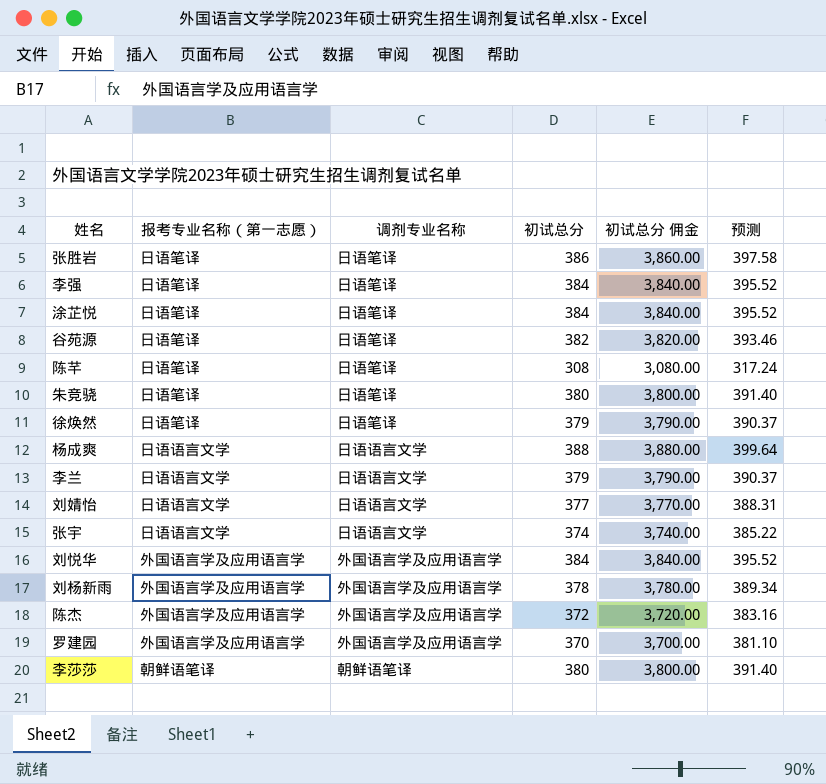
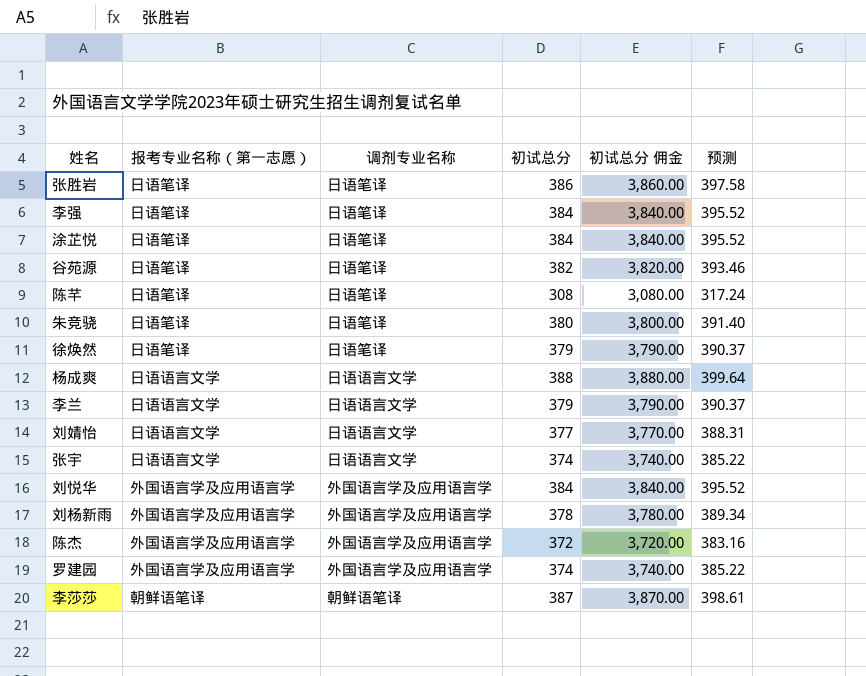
罗建园 | 初试总分: 370 -> 374
罗建园 | 初试总分 佣金: 3,700.00 -> 3,740.00
罗建园 | 预测: 381.10 -> 385.22
李莎莎 | 初试总分: 380 -> 387
李莎莎 | 初试总分 佣金: 3,800.00 -> 3,870.00
李莎莎 | 预测: 391.40 -> 398.61

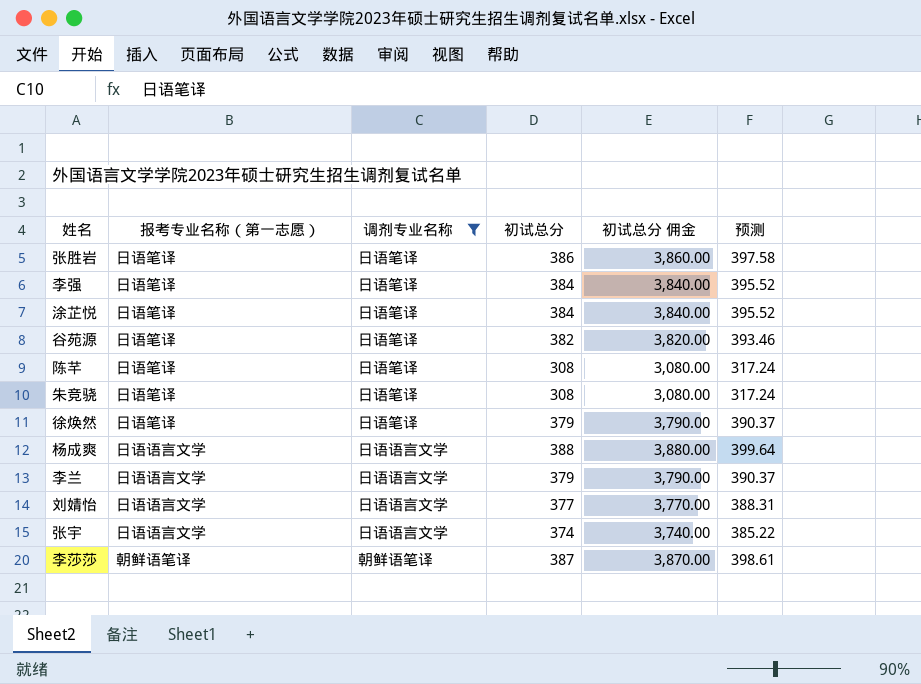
filter: none -> 调剂专业名称 != 外国语言学及应用语言学
朱竞骁 | 初试总分: 380 -> 308
朱竞骁 | 初试总分 佣金: 3,800.00 -> 3,080.00
朱竞骁 | 预测: 391.40 -> 317.24

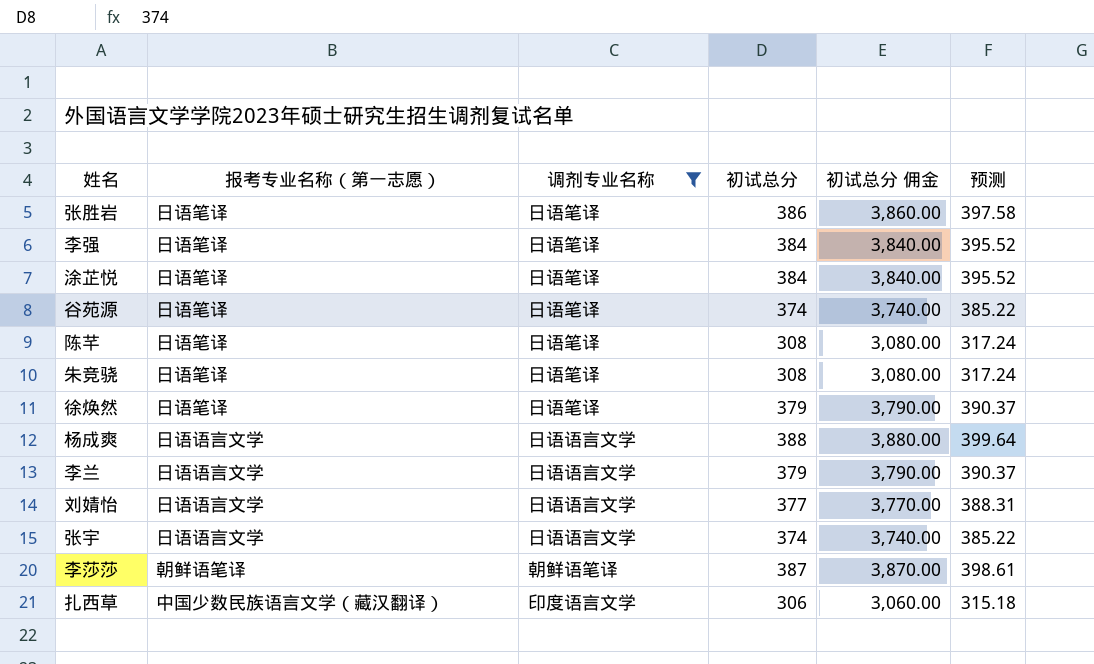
谷苑源 | 初试总分: 382 -> 374
谷苑源 | 初试总分 佣金: 3,820.00 -> 3,740.00
谷苑源 | 预测: 393.46 -> 385.22
row 扎西草: none -> 中国少数民族语言文学（藏汉翻译） | 印度语言文学 | 306 | 3,060.00 | 315.18

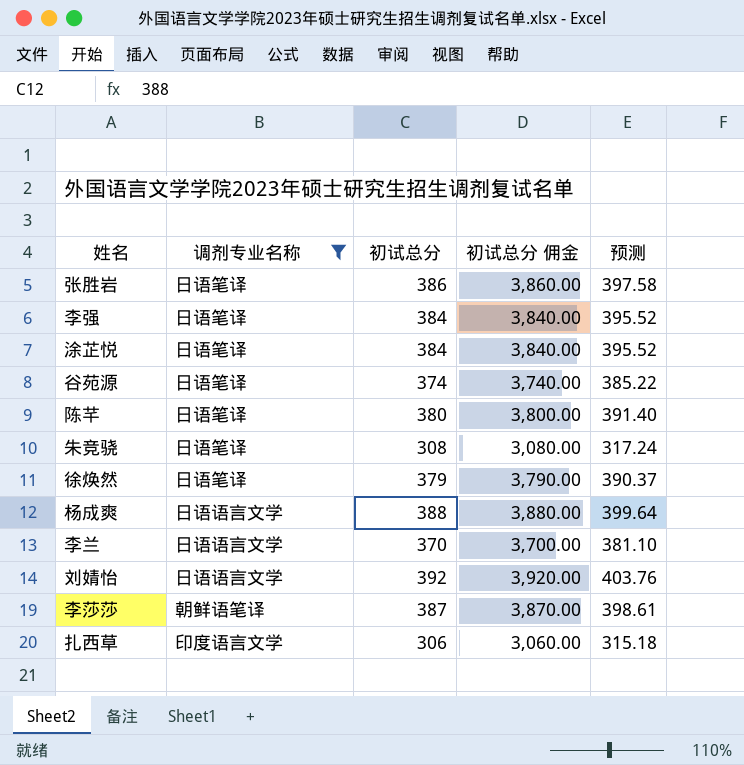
column 报考专业名称（第一志愿） | position: 2 -> none
row 张宇: 日语语言文学 | 日语语言文学 | 374 | 3,740.00 | 385.22 -> none
陈芊 | 初试总分: 308 -> 380
陈芊 | 初试总分 佣金: 3,080.00 -> 3,800.00
陈芊 | 预测: 317.24 -> 391.40
李兰 | 初试总分: 379 -> 370
李兰 | 初试总分 佣金: 3,790.00 -> 3,700.00
李兰 | 预测: 390.37 -> 381.10
刘婧怡 | 初试总分: 377 -> 392
刘婧怡 | 初试总分 佣金: 3,770.00 -> 3,920.00
刘婧怡 | 预测: 388.31 -> 403.76

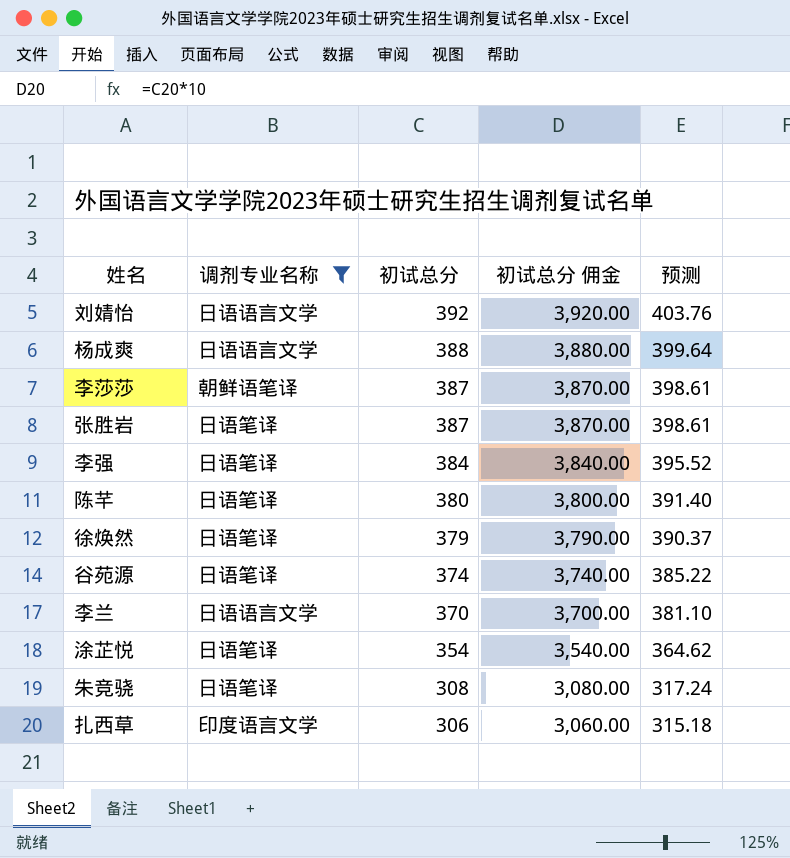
row order: none -> 初试总分 descending
张胜岩 | 初试总分: 386 -> 387
张胜岩 | 初试总分 佣金: 3,860.00 -> 3,870.00
张胜岩 | 预测: 397.58 -> 398.61
涂芷悦 | 初试总分: 384 -> 354
涂芷悦 | 初试总分 佣金: 3,840.00 -> 3,540.00
涂芷悦 | 预测: 395.52 -> 364.62

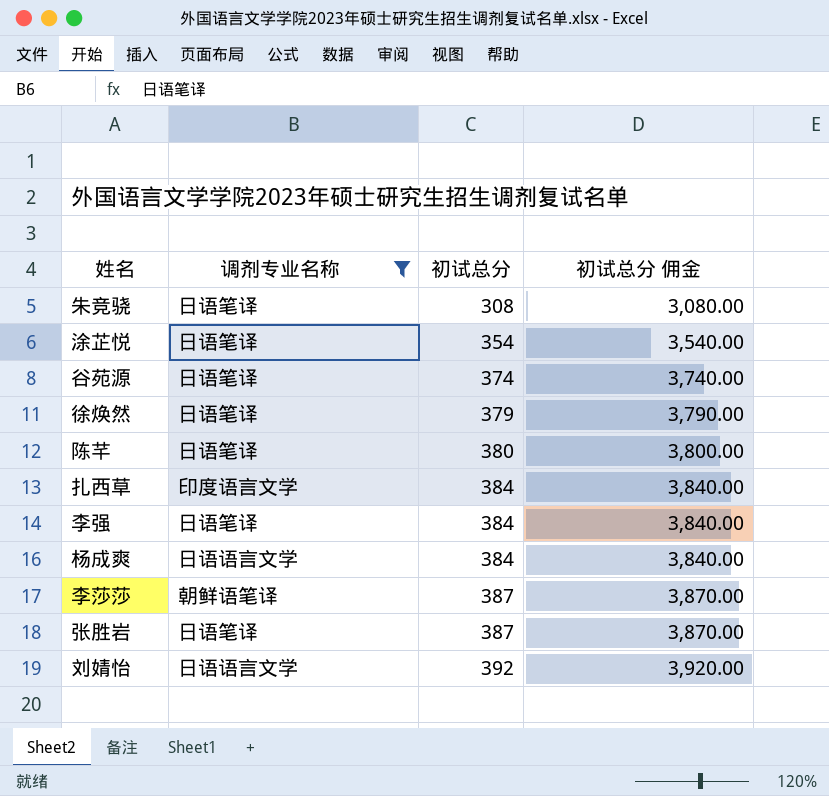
row order: 初试总分 descending -> 初试总分 ascending
column 预测 | formula: [初试总分] * 1.03 -> none
row 李兰: 日语语言文学 | 370 | 3,700.00 | 381.10 -> none
扎西草 | 初试总分: 306 -> 384
扎西草 | 初试总分 佣金: 3,060.00 -> 3,840.00
杨成爽 | 初试总分: 388 -> 384
杨成爽 | 初试总分 佣金: 3,880.00 -> 3,840.00

